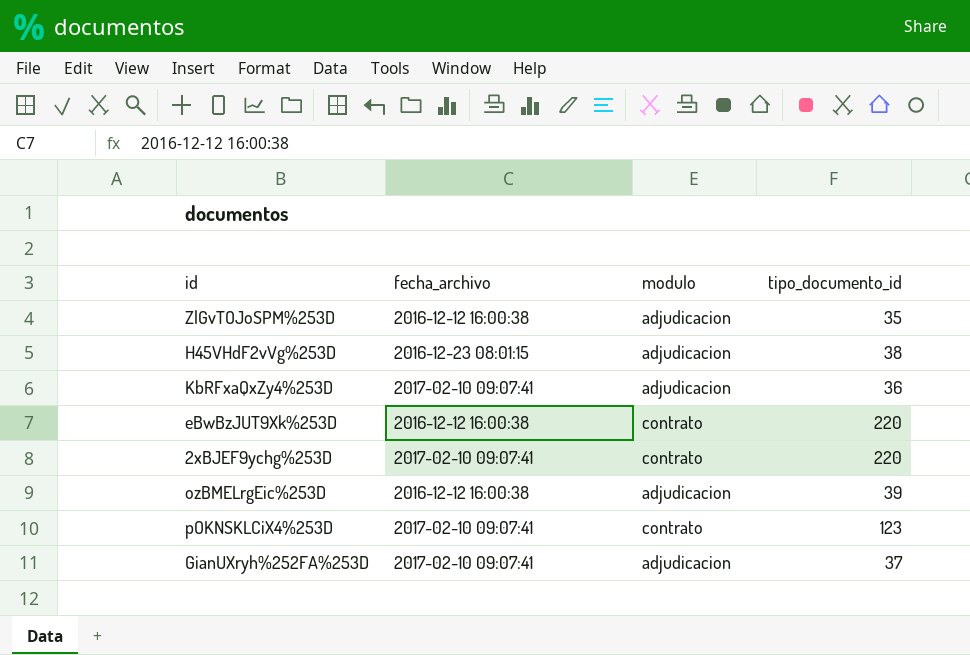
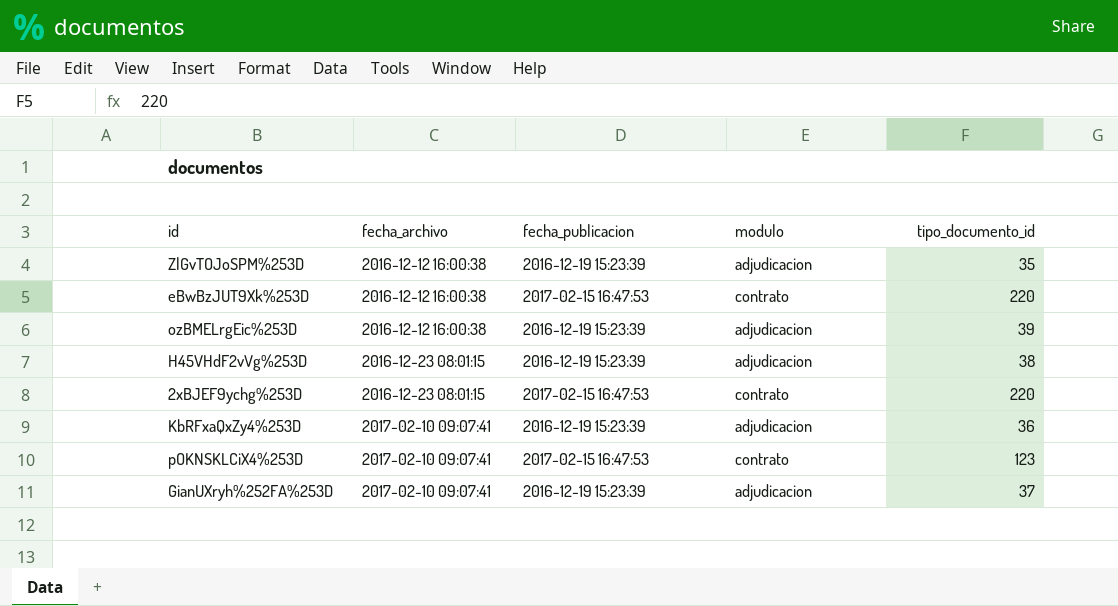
row order: none -> fecha_archivo ascending
column fecha_publicacion | position: none -> 3
2xBJEF9ychg%253D | fecha_archivo: 2017-02-10 09:07:41 -> 2016-12-23 08:01:15

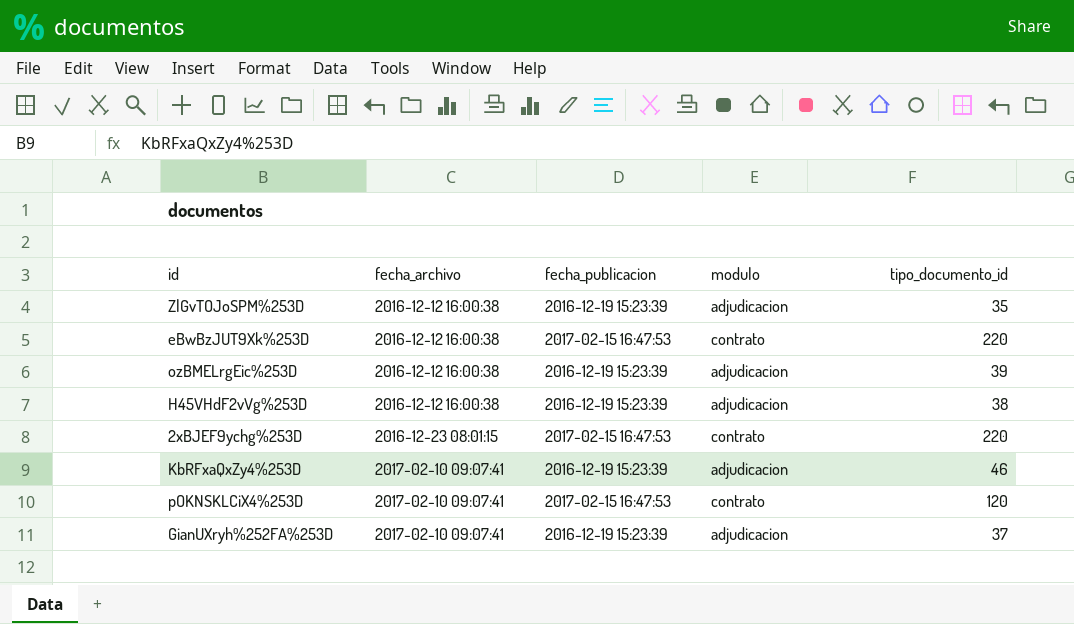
H45VHdF2vVg%253D | fecha_archivo: 2016-12-23 08:01:15 -> 2016-12-12 16:00:38
KbRFxaQxZy4%253D | tipo_documento_id: 36 -> 46
pOKNSKLCiX4%253D | tipo_documento_id: 123 -> 120

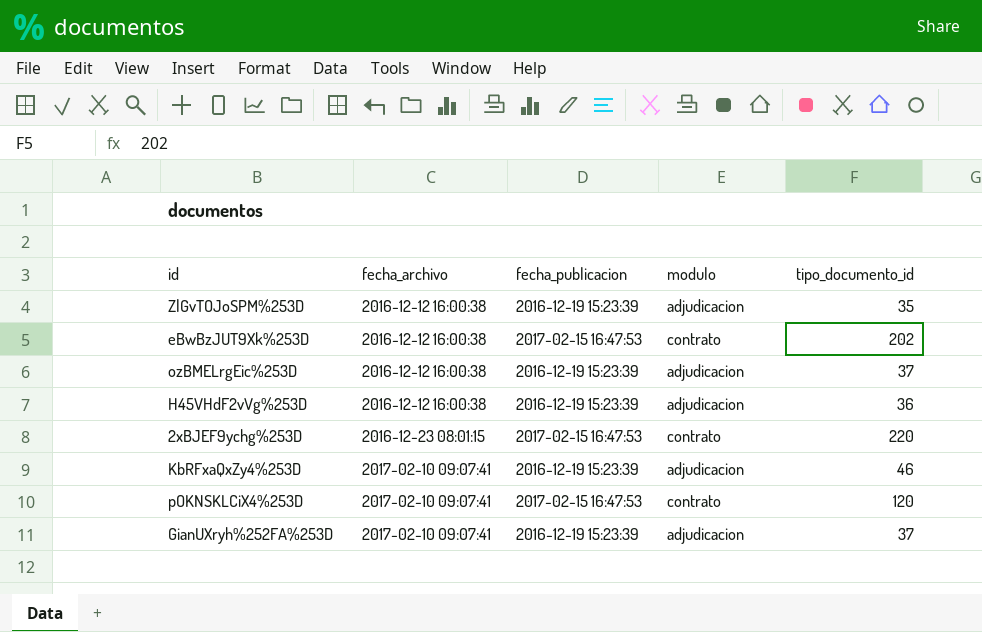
eBwBzJUT9Xk%253D | tipo_documento_id: 220 -> 202
ozBMELrgEic%253D | tipo_documento_id: 39 -> 37
H45VHdF2vVg%253D | tipo_documento_id: 38 -> 36

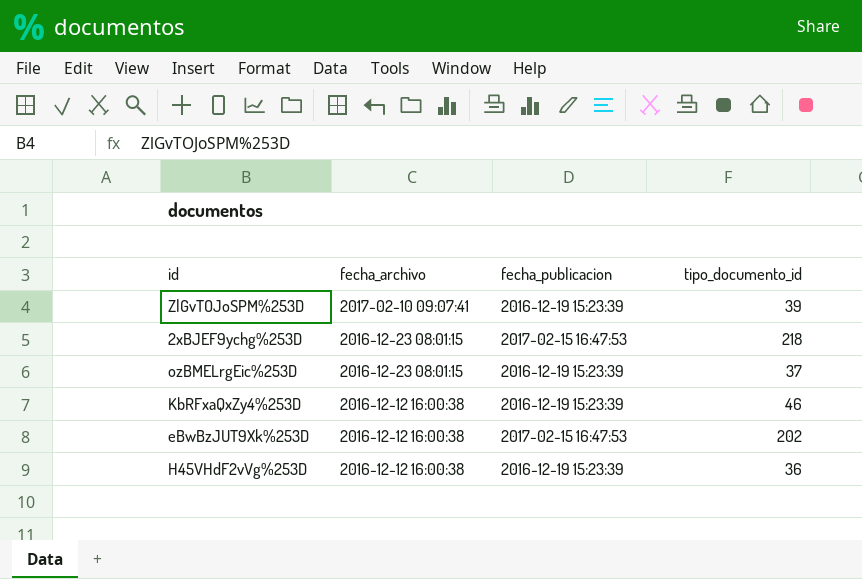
row order: fecha_archivo ascending -> fecha_archivo descending
column modulo | position: 4 -> none
row pOKNSKLCiX4%253D: 2017-02-10 09:07:41 | 2017-02-15 16:47:53 | contrato | 120 -> none
row GianUXryh%252FA%253D: 2017-02-10 09:07:41 | 2016-12-19 15:23:39 | adjudicacion | 37 -> none
ZlGvTOJoSPM%253D | fecha_archivo: 2016-12-12 16:00:38 -> 2017-02-10 09:07:41
ZlGvTOJoSPM%253D | tipo_documento_id: 35 -> 39
2xBJEF9ychg%253D | tipo_documento_id: 220 -> 218
ozBMELrgEic%253D | fecha_archivo: 2016-12-12 16:00:38 -> 2016-12-23 08:01:15
KbRFxaQxZy4%253D | fecha_archivo: 2017-02-10 09:07:41 -> 2016-12-12 16:00:38

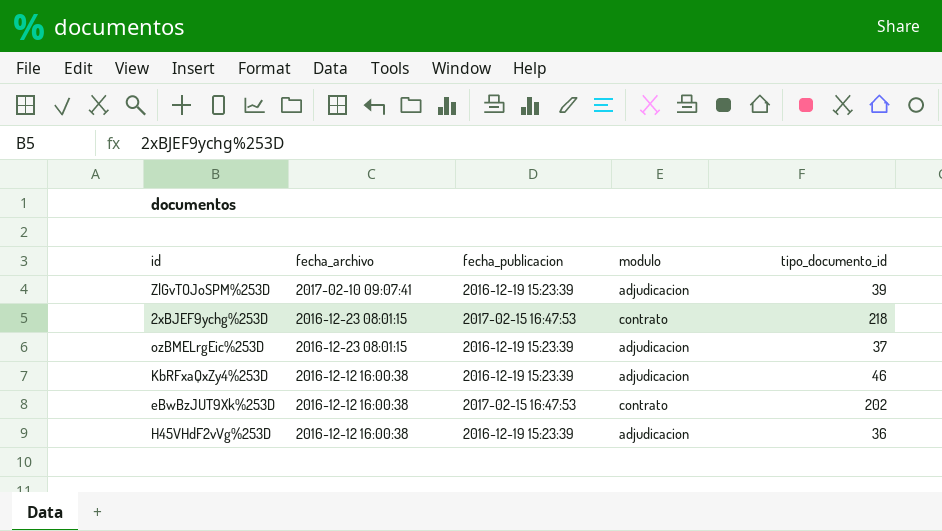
column modulo | position: none -> 4

